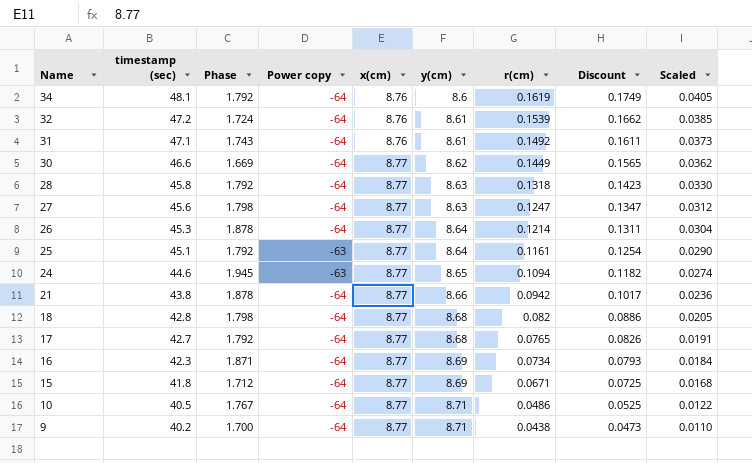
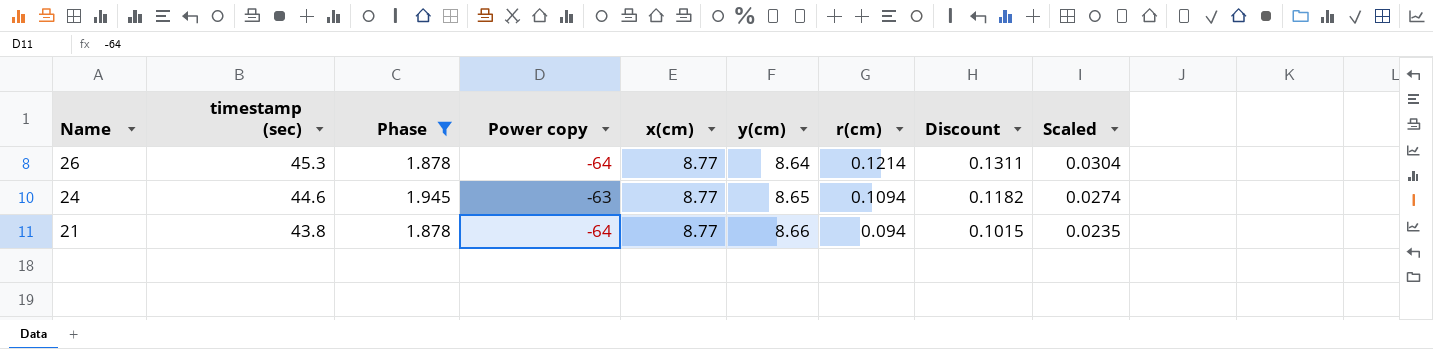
filter: none -> Phase >= 1.878
21 | r(cm): 0.0942 -> 0.094
21 | Discount: 0.1017 -> 0.1015
21 | Scaled: 0.0236 -> 0.0235

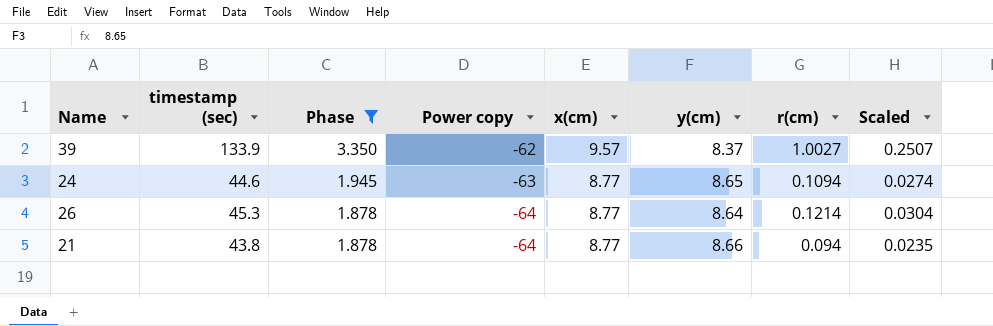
row order: Name descending -> Phase descending
column Discount | formula: [r(cm)] * 1.08 -> none
row 39: none -> 133.9 | 3.350 | -62 | 9.57 | 8.37 | 1.0027 | 0.2507

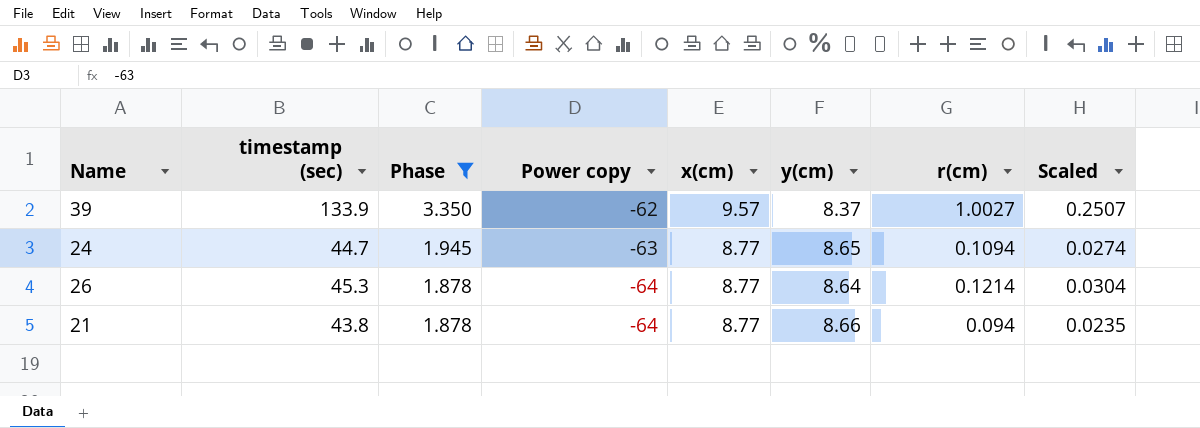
24 | timestamp (sec): 44.6 -> 44.7

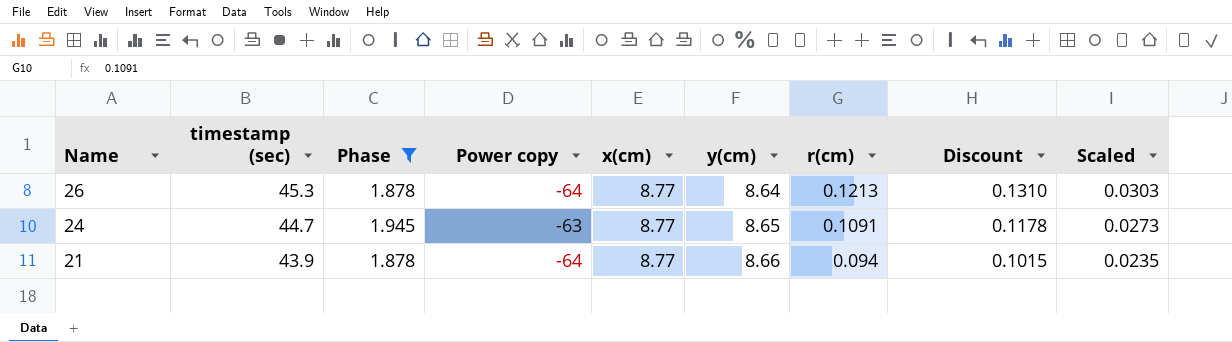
row order: Phase descending -> Name descending
column Discount | formula: none -> [r(cm)] * 1.08
row 39: 133.9 | 3.350 | -62 | 9.57 | 8.37 | 1.0027 | 0.2507 -> none
26 | r(cm): 0.1214 -> 0.1213
26 | Scaled: 0.0304 -> 0.0303
24 | r(cm): 0.1094 -> 0.1091
24 | Scaled: 0.0274 -> 0.0273
21 | timestamp (sec): 43.8 -> 43.9

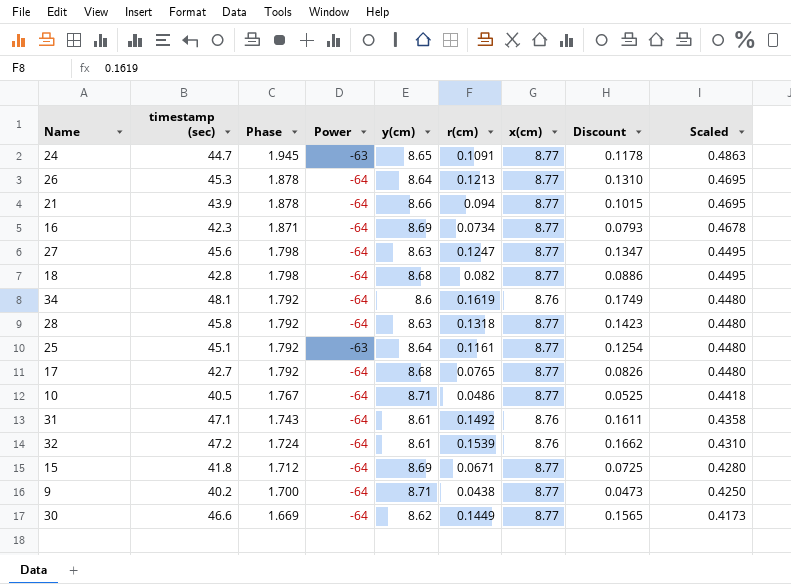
filter: Phase >= 1.878 -> none
row order: Name descending -> Phase descending
column name: Power copy -> Power
column x(cm) | position: 5 -> 7
column Scaled | formula: [r(cm)] * 0.25 -> [Phase] * 0.25

